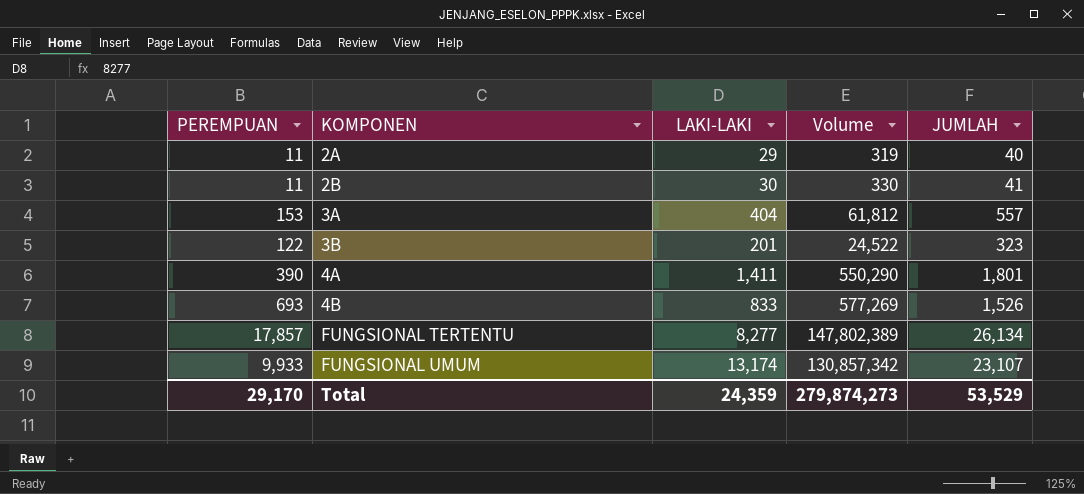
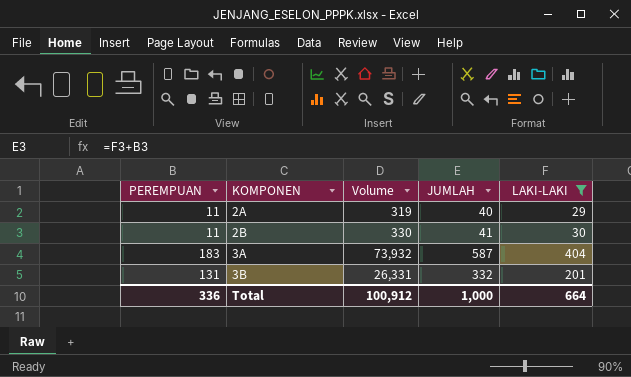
filter: none -> LAKI-LAKI <= 404
column LAKI-LAKI | position: 3 -> 5
3A | PEREMPUAN: 153 -> 183
3A | Volume: 61,812 -> 73,932
3A | JUMLAH: 557 -> 587
3B | PEREMPUAN: 122 -> 131
3B | Volume: 24,522 -> 26,331
3B | JUMLAH: 323 -> 332
Total | PEREMPUAN: 29,170 -> 336
Total | Volume: 279,874,273 -> 100,912
Total | JUMLAH: 53,529 -> 1,000
Total | LAKI-LAKI: 24,359 -> 664

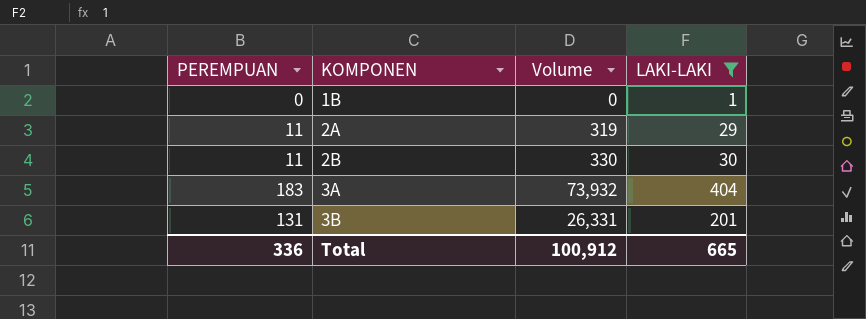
column JUMLAH | formula: [PEREMPUAN] + [LAKI-LAKI] -> none
row 1B: none -> 0 | 0 | 1
Total | LAKI-LAKI: 664 -> 665

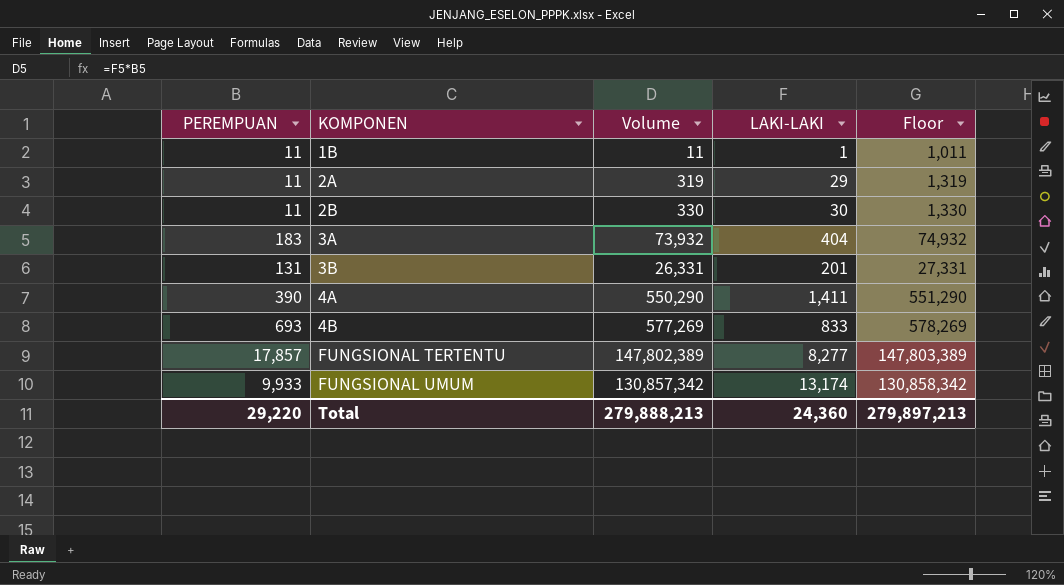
filter: LAKI-LAKI <= 404 -> none
column Floor | formula: none -> [Volume] + 1000
1B | PEREMPUAN: 0 -> 11
1B | Volume: 0 -> 11
Total | PEREMPUAN: 336 -> 29,220
Total | Volume: 100,912 -> 279,888,213
Total | LAKI-LAKI: 665 -> 24,360

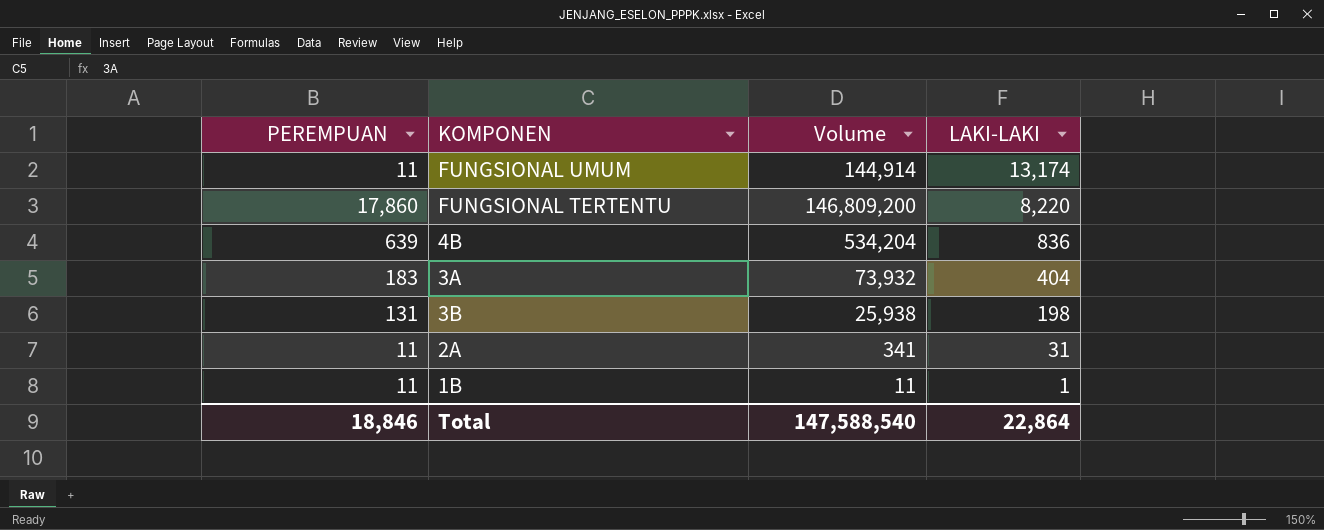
row order: KOMPONEN ascending -> LAKI-LAKI descending
column Floor | formula: [Volume] + 1000 -> none
row 2B: 11 | 330 | 30 | 1,330 -> none
row 4A: 390 | 550,290 | 1,411 | 551,290 -> none
FUNGSIONAL UMUM | PEREMPUAN: 9,933 -> 11
FUNGSIONAL UMUM | Volume: 130,857,342 -> 144,914
FUNGSIONAL TERTENTU | PEREMPUAN: 17,857 -> 17,860
FUNGSIONAL TERTENTU | Volume: 147,802,389 -> 146,809,200
FUNGSIONAL TERTENTU | LAKI-LAKI: 8,277 -> 8,220
4B | PEREMPUAN: 693 -> 639
4B | Volume: 577,269 -> 534,204
4B | LAKI-LAKI: 833 -> 836
3B | Volume: 26,331 -> 25,938
3B | LAKI-LAKI: 201 -> 198
2A | Volume: 319 -> 341
2A | LAKI-LAKI: 29 -> 31
Total | PEREMPUAN: 29,220 -> 18,846
Total | Volume: 279,888,213 -> 147,588,540
Total | LAKI-LAKI: 24,360 -> 22,864

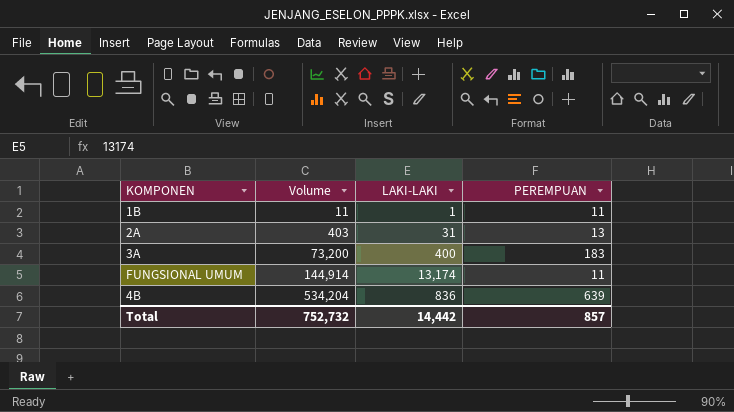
row order: LAKI-LAKI descending -> Volume ascending
column PEREMPUAN | position: 1 -> 4
row FUNGSIONAL TERTENTU: 17,860 | 146,809,200 | 8,220 -> none
row 3B: 131 | 25,938 | 198 -> none
2A | Volume: 341 -> 403
2A | PEREMPUAN: 11 -> 13
3A | Volume: 73,932 -> 73,200
3A | LAKI-LAKI: 404 -> 400
Total | Volume: 147,588,540 -> 752,732
Total | LAKI-LAKI: 22,864 -> 14,442
Total | PEREMPUAN: 18,846 -> 857

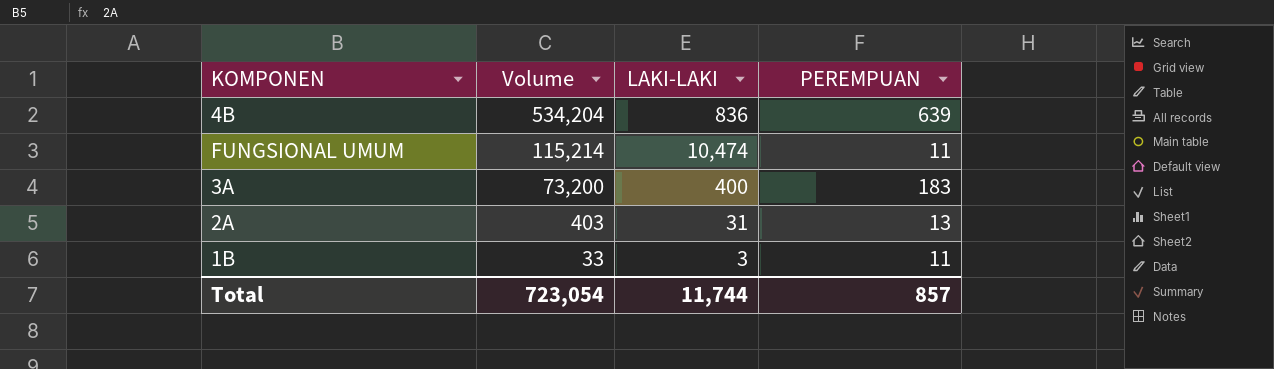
row order: Volume ascending -> Volume descending
FUNGSIONAL UMUM | Volume: 144,914 -> 115,214
FUNGSIONAL UMUM | LAKI-LAKI: 13,174 -> 10,474
1B | Volume: 11 -> 33
1B | LAKI-LAKI: 1 -> 3
Total | Volume: 752,732 -> 723,054
Total | LAKI-LAKI: 14,442 -> 11,744

